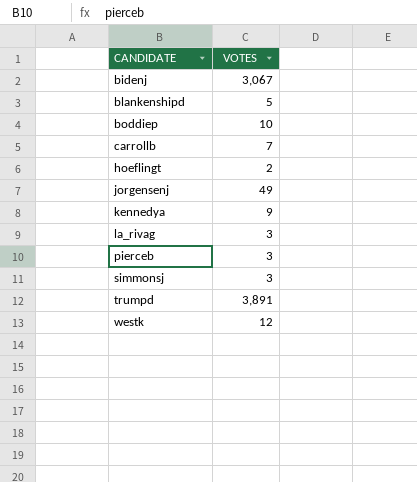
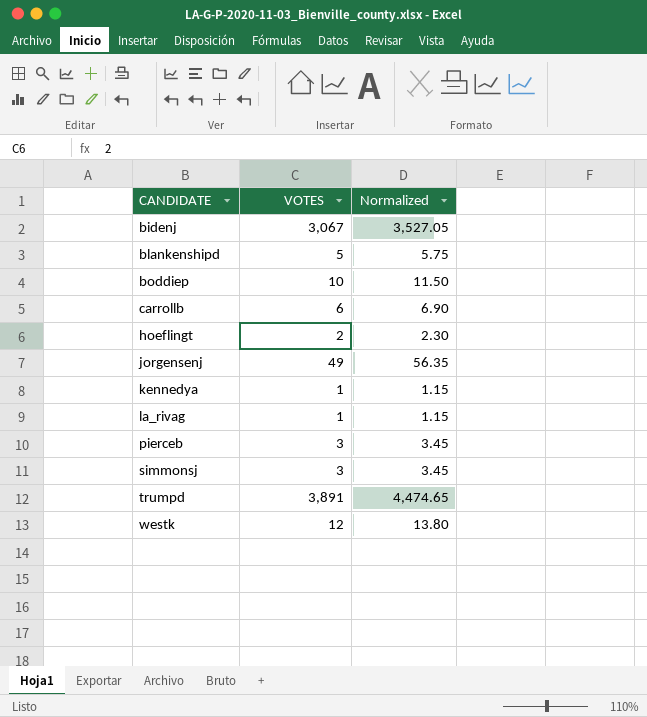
column Normalized | formula: none -> [VOTES] * 1.15
carrollb | VOTES: 7 -> 6
kennedya | VOTES: 9 -> 1
la_rivag | VOTES: 3 -> 1

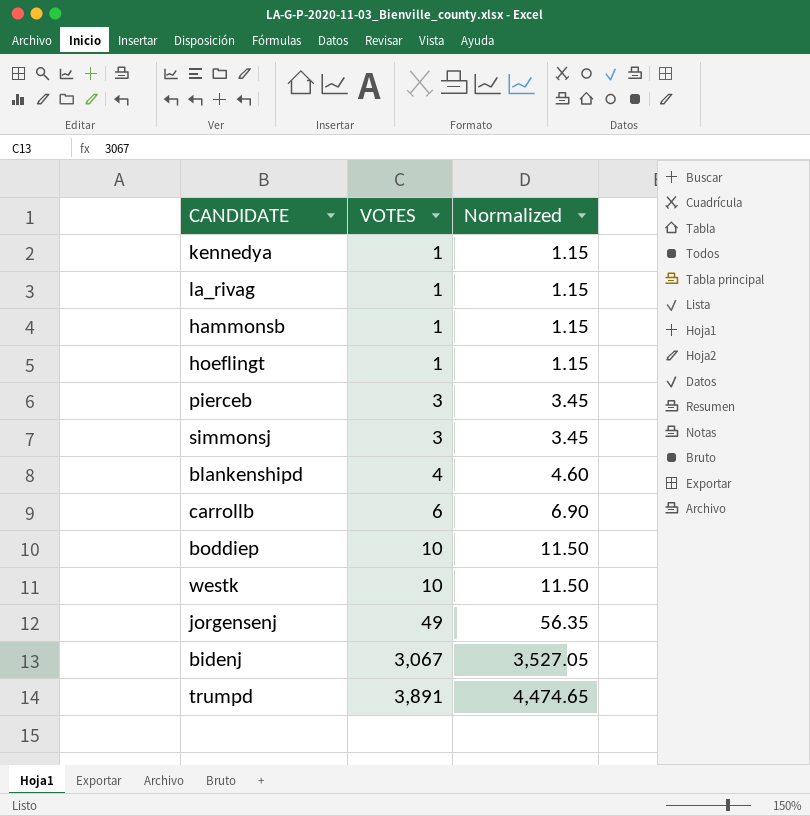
row order: CANDIDATE ascending -> VOTES ascending
row hammonsb: none -> 1 | 1.15
hoeflingt | VOTES: 2 -> 1
hoeflingt | Normalized: 2.30 -> 1.15
blankenshipd | VOTES: 5 -> 4
blankenshipd | Normalized: 5.75 -> 4.60
westk | VOTES: 12 -> 10
westk | Normalized: 13.80 -> 11.50

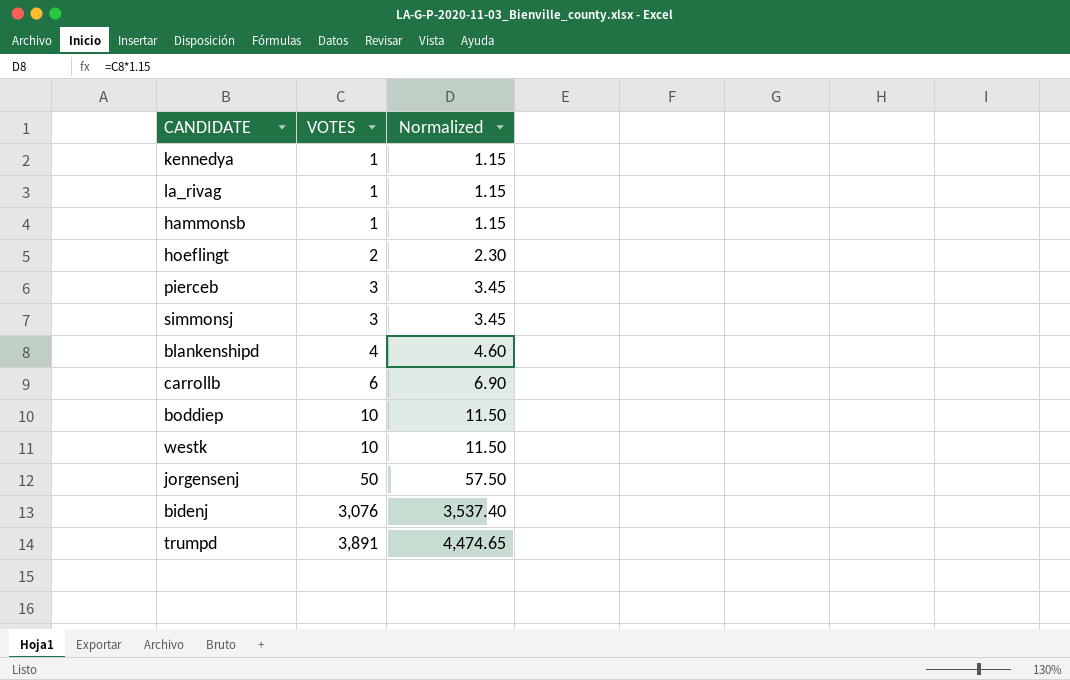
hoeflingt | VOTES: 1 -> 2
hoeflingt | Normalized: 1.15 -> 2.30
jorgensenj | VOTES: 49 -> 50
jorgensenj | Normalized: 56.35 -> 57.50
bidenj | VOTES: 3,067 -> 3,076
bidenj | Normalized: 3,527.05 -> 3,537.40

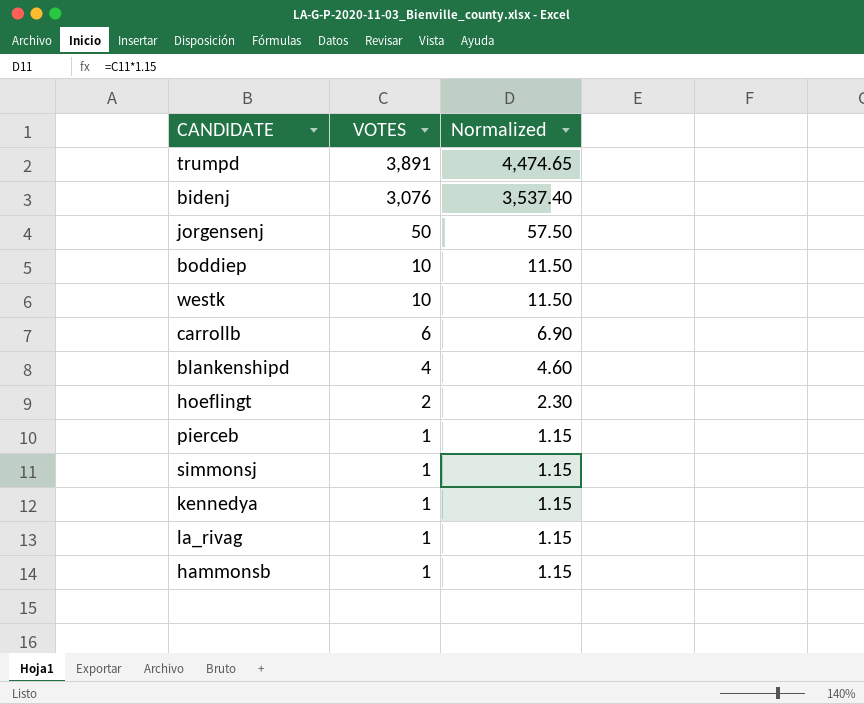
row order: VOTES ascending -> VOTES descending
pierceb | VOTES: 3 -> 1
pierceb | Normalized: 3.45 -> 1.15
simmonsj | VOTES: 3 -> 1
simmonsj | Normalized: 3.45 -> 1.15

